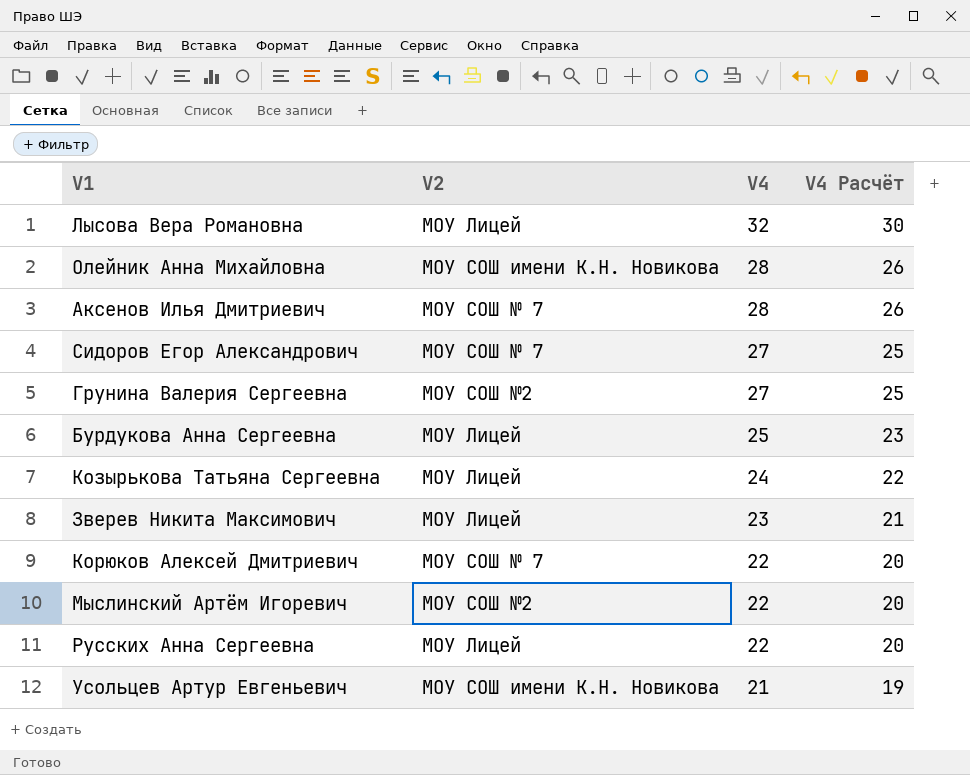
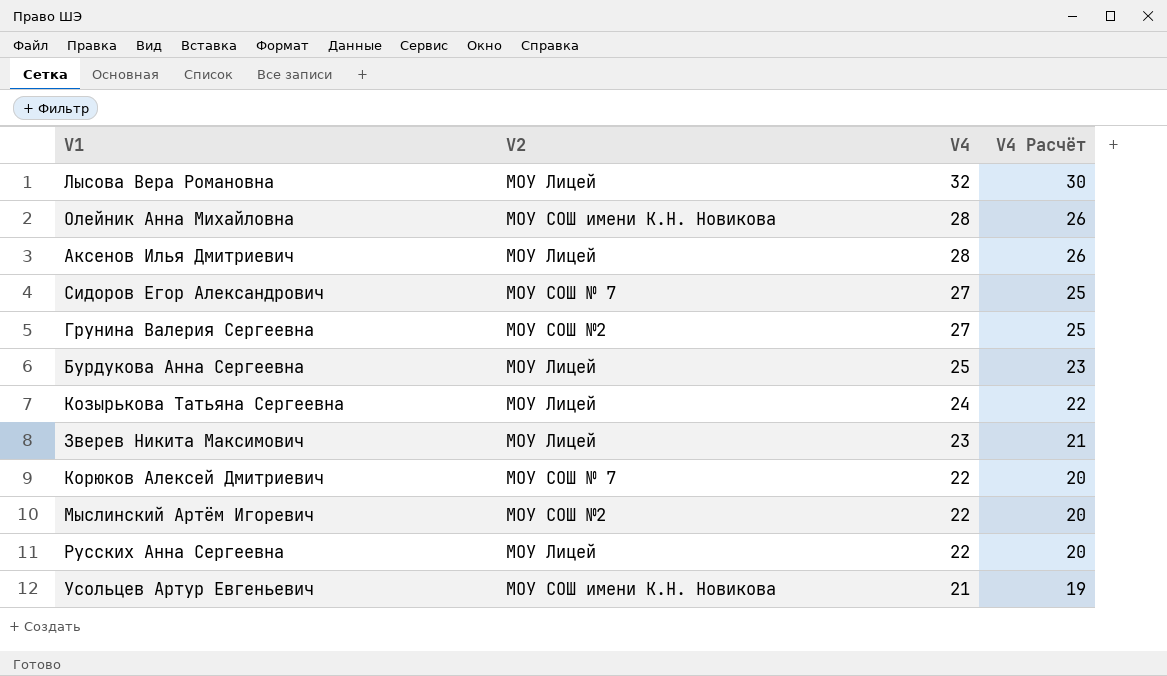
Аксенов Илья Дмитриевич | V2: МОУ СОШ № 7 -> МОУ Лицей

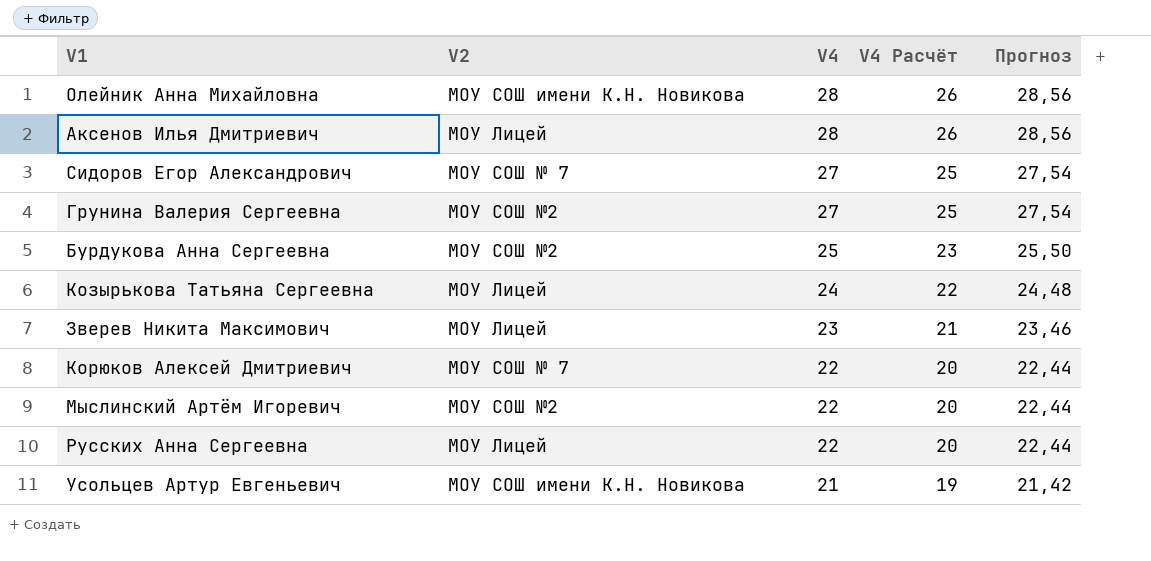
column Прогноз | formula: none -> [V4] * 1,02
row Лысова Вера Романовна: МОУ Лицей | 32 | 30 -> none
Бурдукова Анна Сергеевна | V2: МОУ Лицей -> МОУ СОШ №2

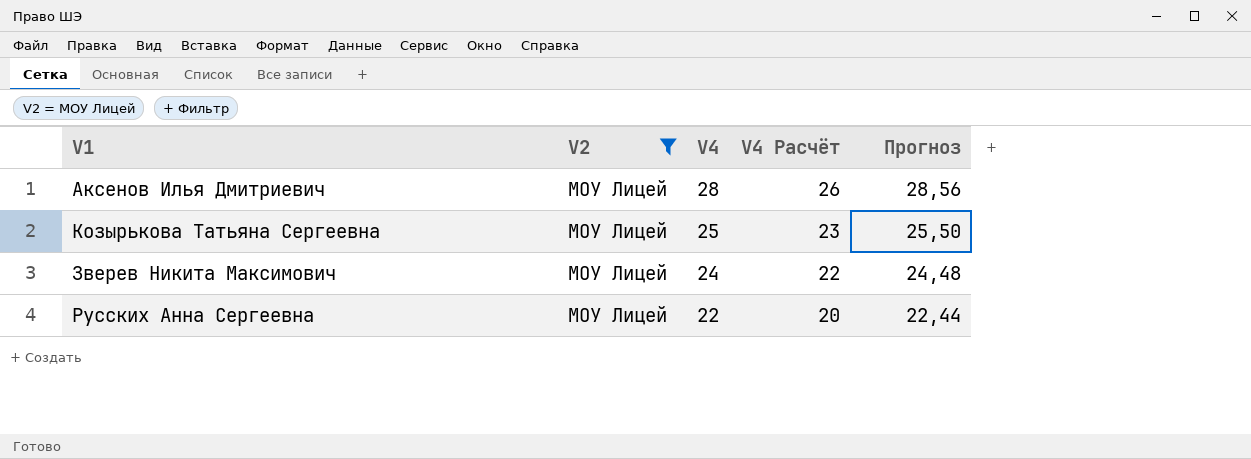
filter: none -> V2 = МОУ Лицей
Козырькова Татьяна Сергеевна | V4: 24 -> 25
Козырькова Татьяна Сергеевна | V4 Расчёт: 22 -> 23
Козырькова Татьяна Сергеевна | Прогноз: 24,48 -> 25,50
Зверев Никита Максимович | V4: 23 -> 24
Зверев Никита Максимович | V4 Расчёт: 21 -> 22
Зверев Никита Максимович | Прогноз: 23,46 -> 24,48

